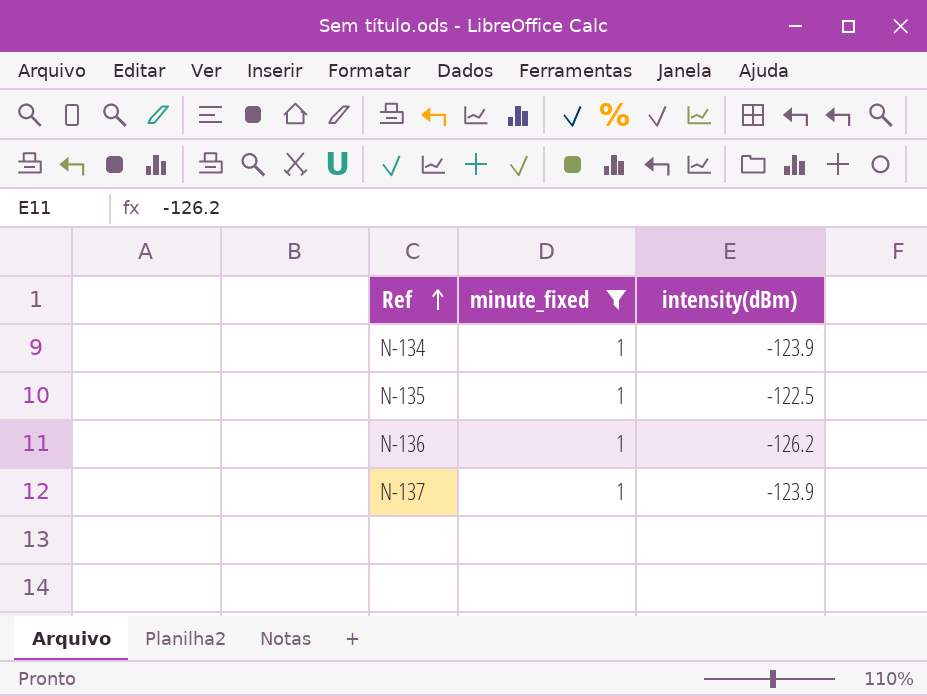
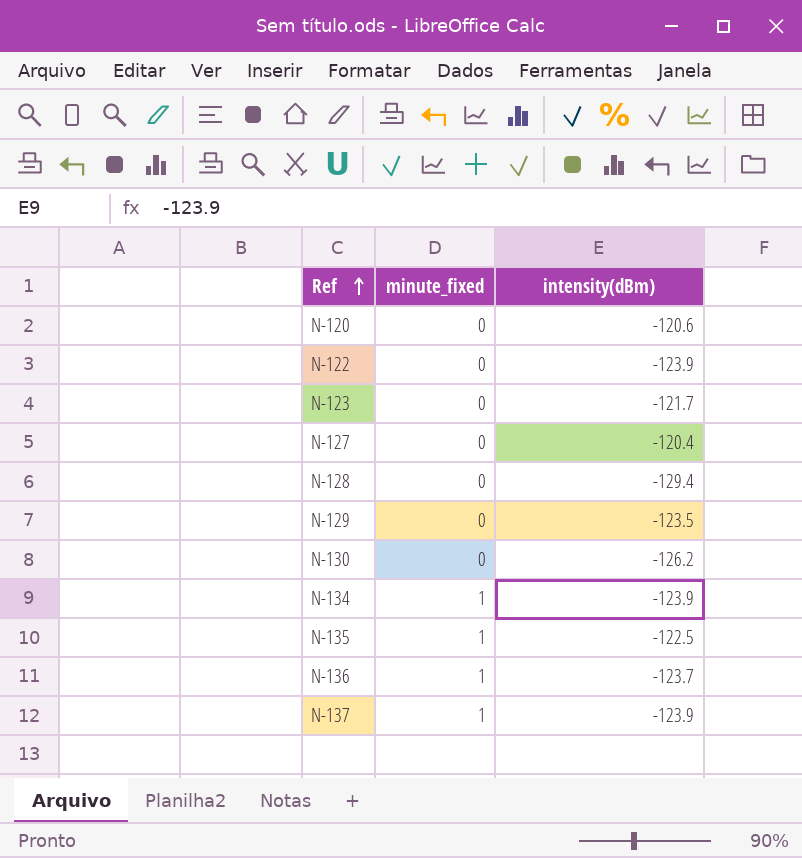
filter: minute_fixed = 1 -> none
N-136 | intensity(dBm): -126.2 -> -123.7

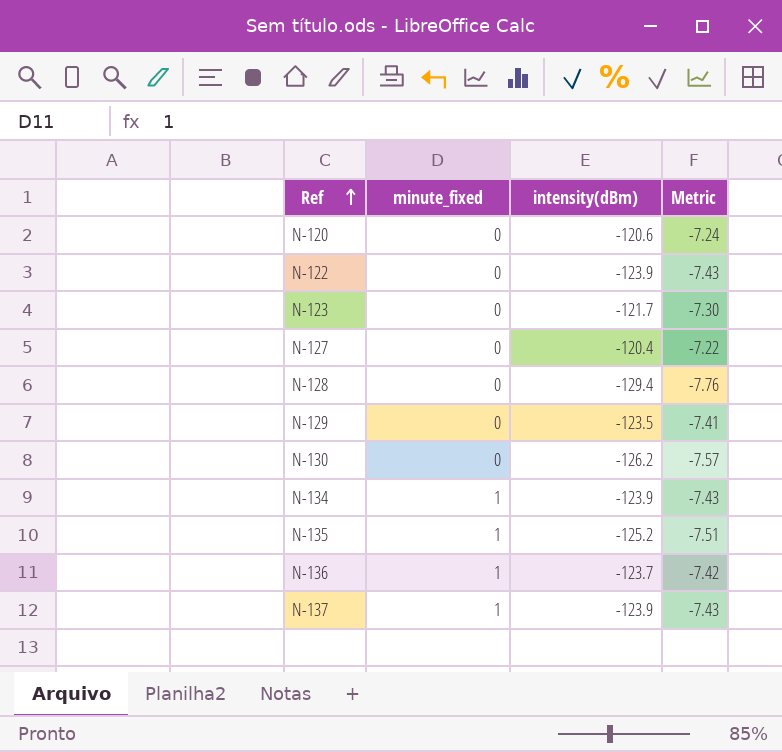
column Metric | formula: none -> [intensity(dBm)] * 0.06
N-135 | intensity(dBm): -122.5 -> -125.2

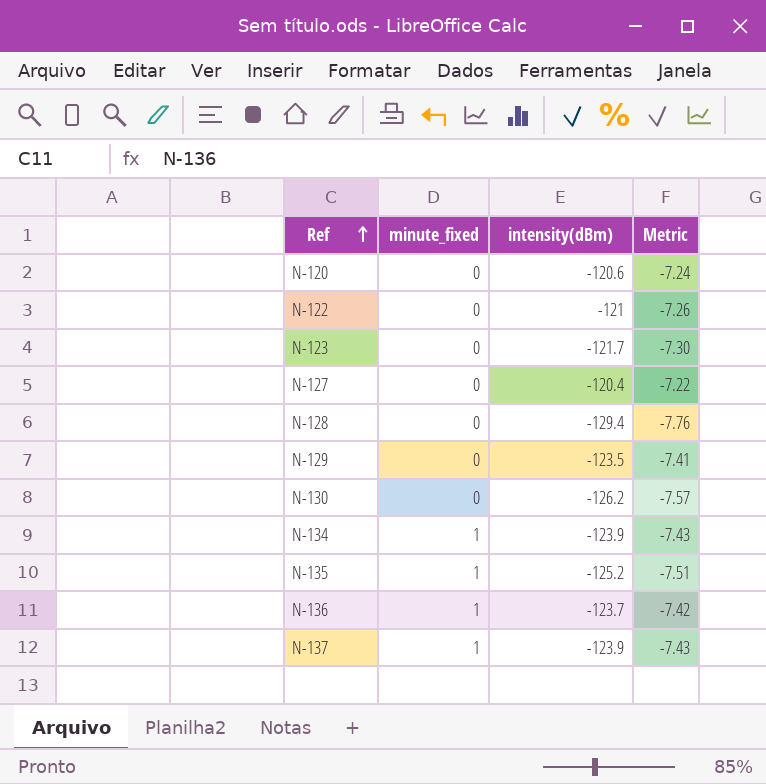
N-122 | intensity(dBm): -123.9 -> -121
N-122 | Metric: -7.43 -> -7.26

